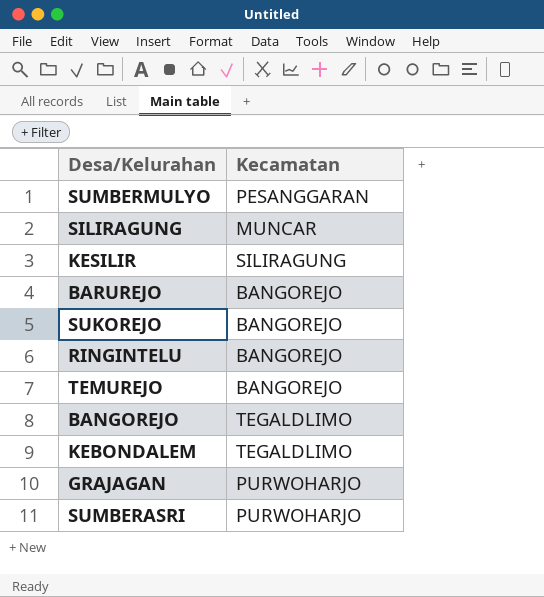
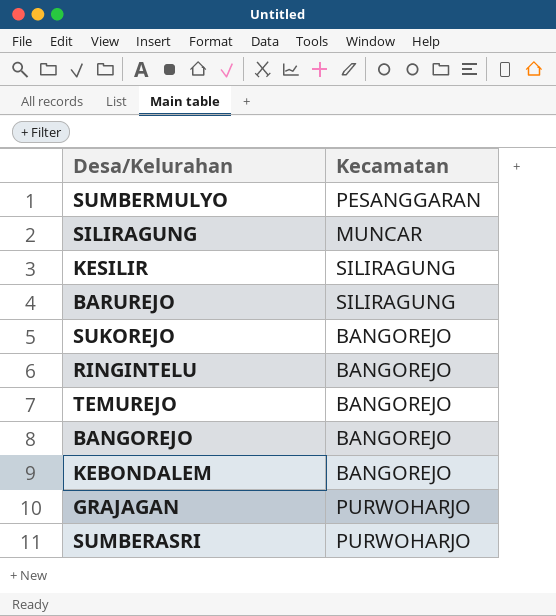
BARUREJO | Kecamatan: BANGOREJO -> SILIRAGUNG
BANGOREJO | Kecamatan: TEGALDLIMO -> BANGOREJO
KEBONDALEM | Kecamatan: TEGALDLIMO -> BANGOREJO

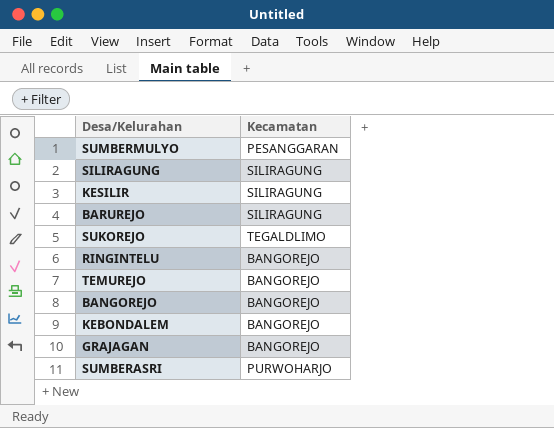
SILIRAGUNG | Kecamatan: MUNCAR -> SILIRAGUNG
SUKOREJO | Kecamatan: BANGOREJO -> TEGALDLIMO
GRAJAGAN | Kecamatan: PURWOHARJO -> BANGOREJO

